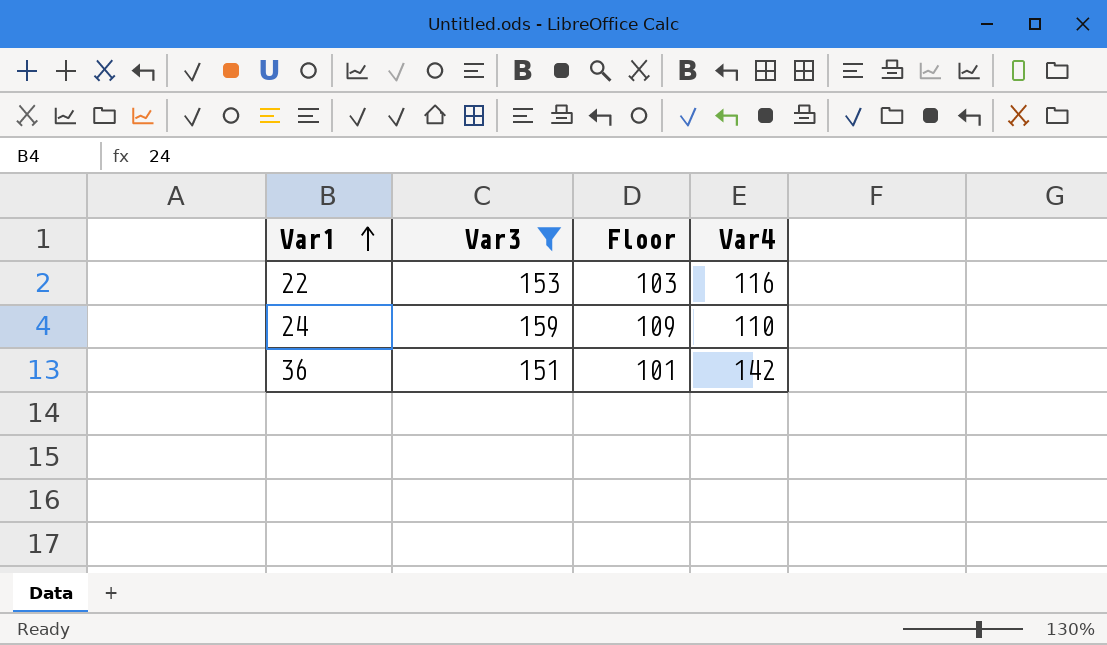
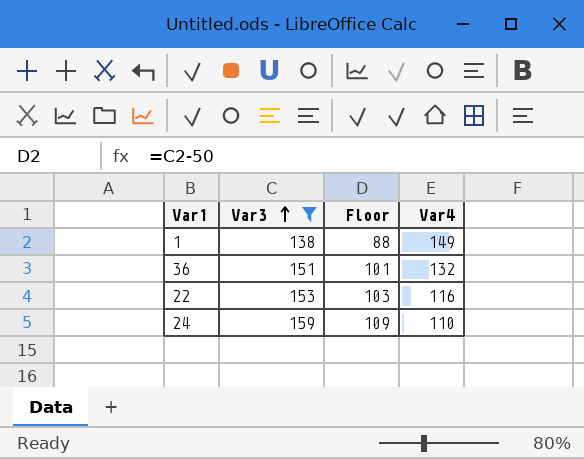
row order: Var1 ascending -> Var3 ascending
row 1: none -> 138 | 88 | 149
36 | Var4: 142 -> 132

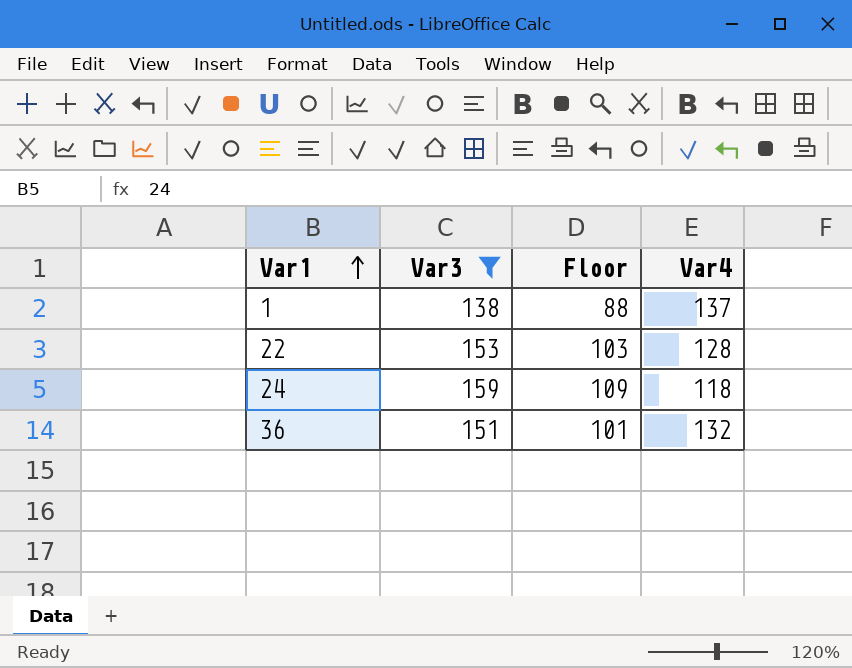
row order: Var3 ascending -> Var1 ascending
1 | Var4: 149 -> 137
22 | Var4: 116 -> 128
24 | Var4: 110 -> 118

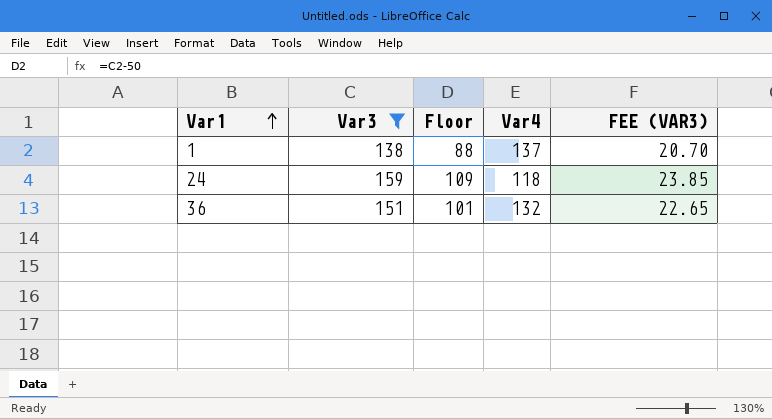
column FEE (VAR3) | formula: none -> [Var3] * 0.15
row 22: 153 | 103 | 128 -> none

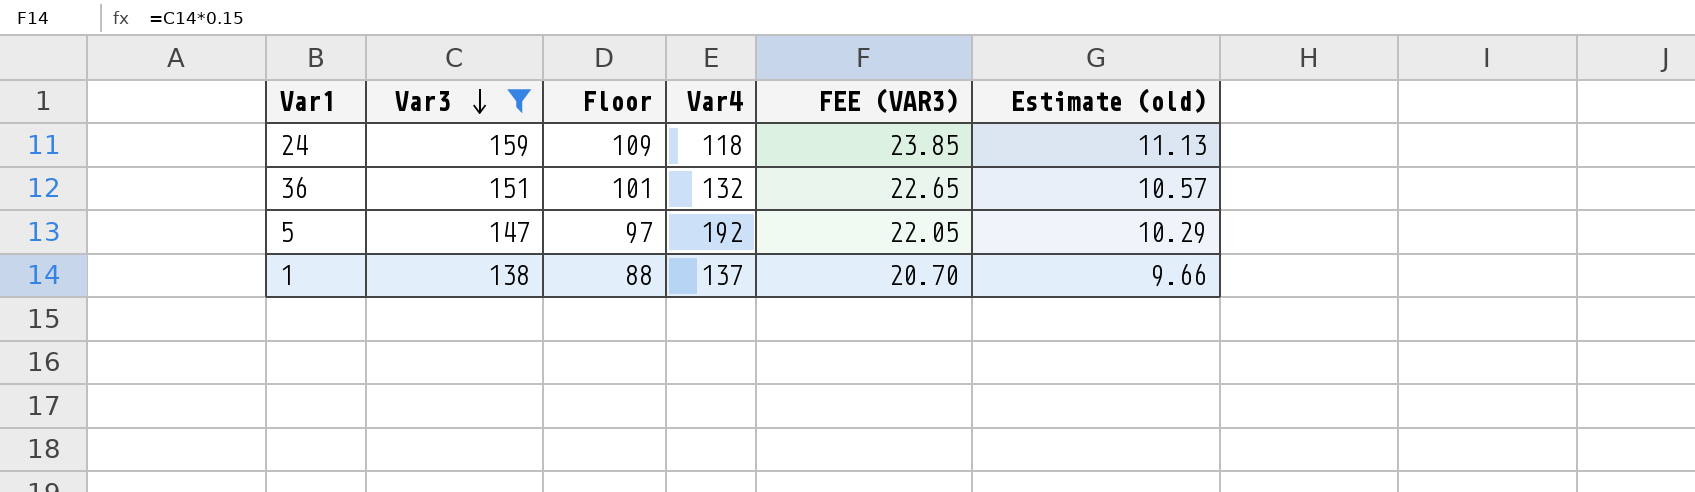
row order: Var1 ascending -> Var3 descending
column Estimate (old) | formula: none -> [Var3] * 0.07
row 5: none -> 147 | 97 | 192 | 22.05 | 10.29

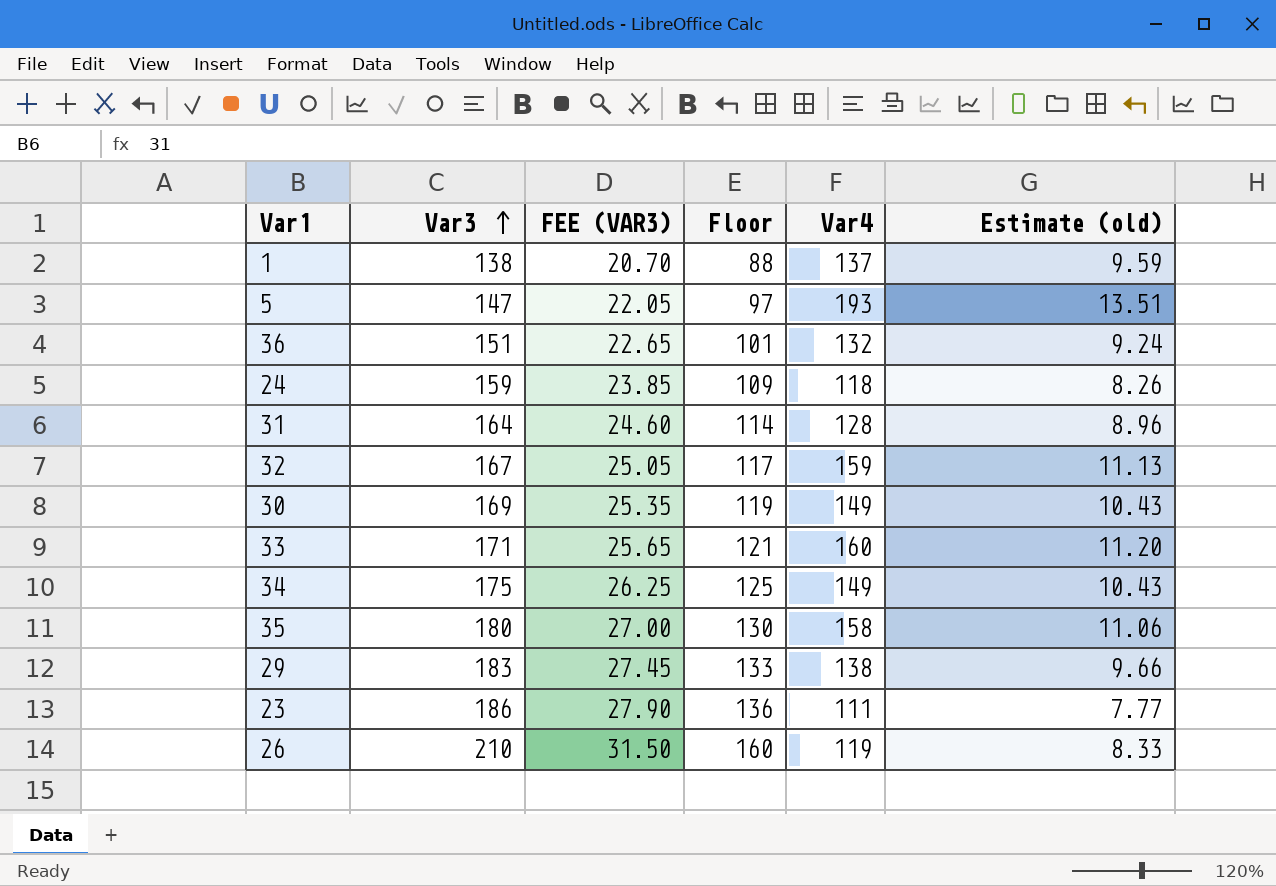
filter: Var3 <= 159 -> none
row order: Var3 descending -> Var3 ascending
column FEE (VAR3) | position: 5 -> 3
column Estimate (old) | formula: [Var3] * 0.07 -> [Var4] * 0.07
5 | Var4: 192 -> 193

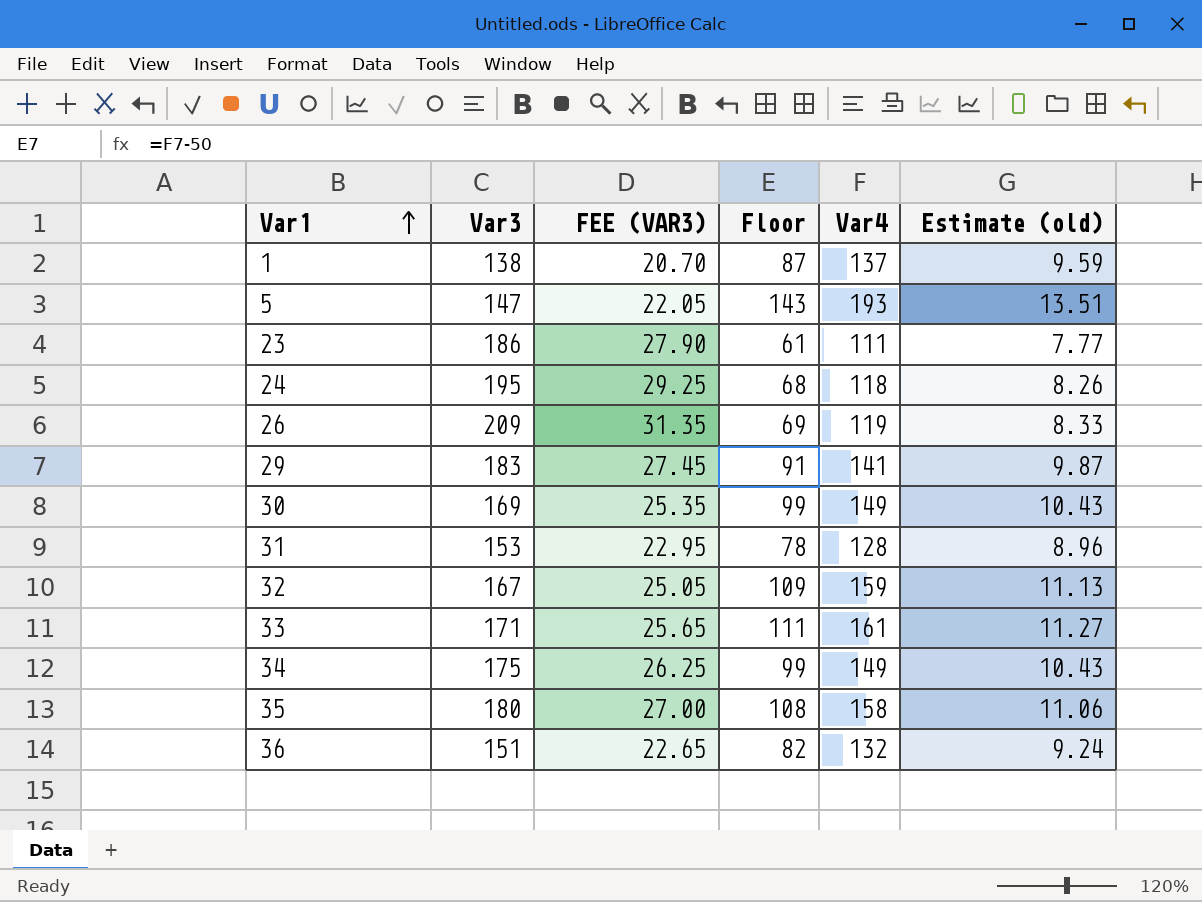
row order: Var3 ascending -> Var1 ascending
column Floor | formula: [Var3] - 50 -> [Var4] - 50
24 | Var3: 159 -> 195
24 | FEE (VAR3): 23.85 -> 29.25
26 | Var3: 210 -> 209
26 | FEE (VAR3): 31.50 -> 31.35
29 | Var4: 138 -> 141
29 | Estimate (old): 9.66 -> 9.87
31 | Var3: 164 -> 153
31 | FEE (VAR3): 24.60 -> 22.95
33 | Var4: 160 -> 161
33 | Estimate (old): 11.20 -> 11.27

